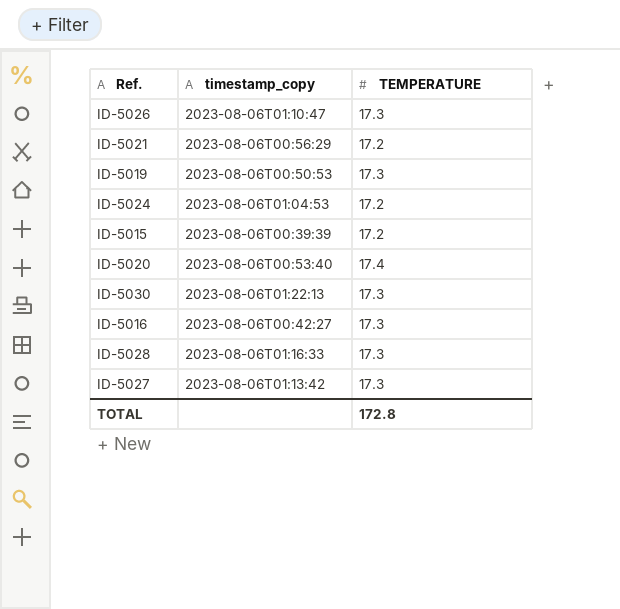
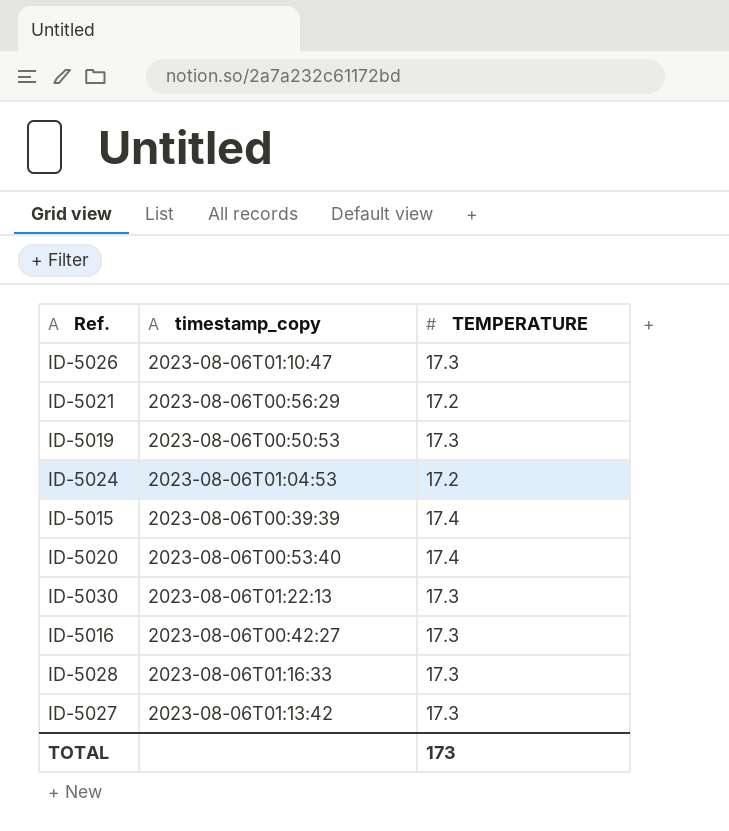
ID-5015 | TEMPERATURE: 17.2 -> 17.4
TOTAL | TEMPERATURE: 172.8 -> 173

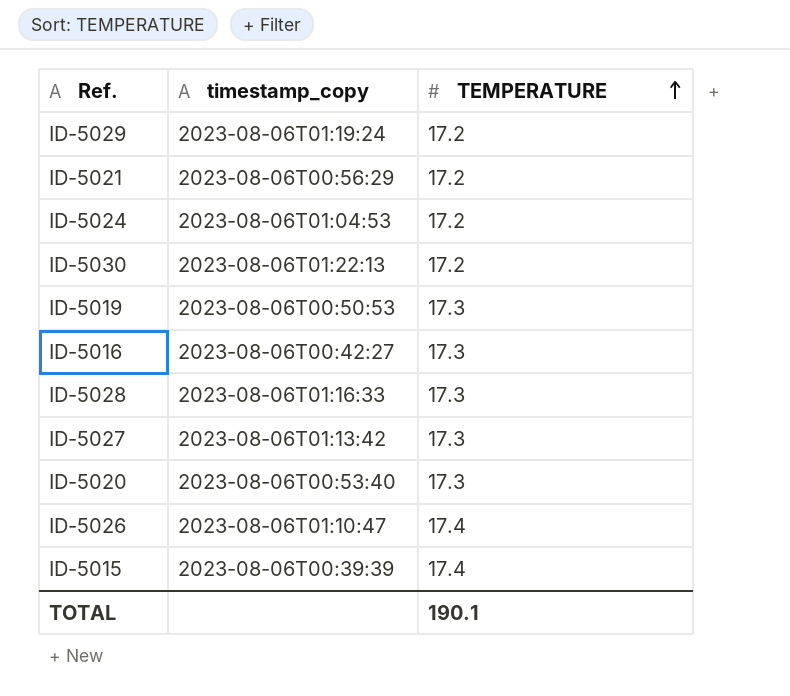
row order: none -> TEMPERATURE ascending
row ID-5029: none -> 2023-08-06T01:19:24 | 17.2
ID-5030 | TEMPERATURE: 17.3 -> 17.2
ID-5020 | TEMPERATURE: 17.4 -> 17.3
ID-5026 | TEMPERATURE: 17.3 -> 17.4
TOTAL | TEMPERATURE: 173 -> 190.1

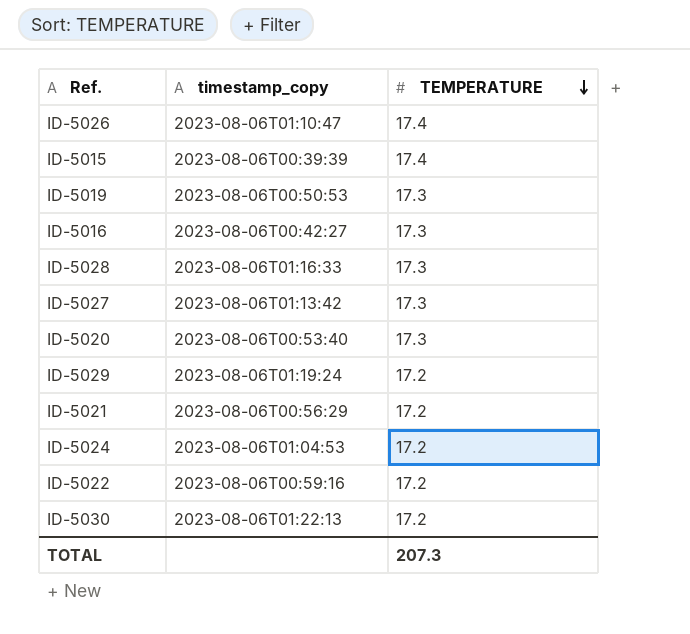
row order: TEMPERATURE ascending -> TEMPERATURE descending
row ID-5022: none -> 2023-08-06T00:59:16 | 17.2
TOTAL | TEMPERATURE: 190.1 -> 207.3

